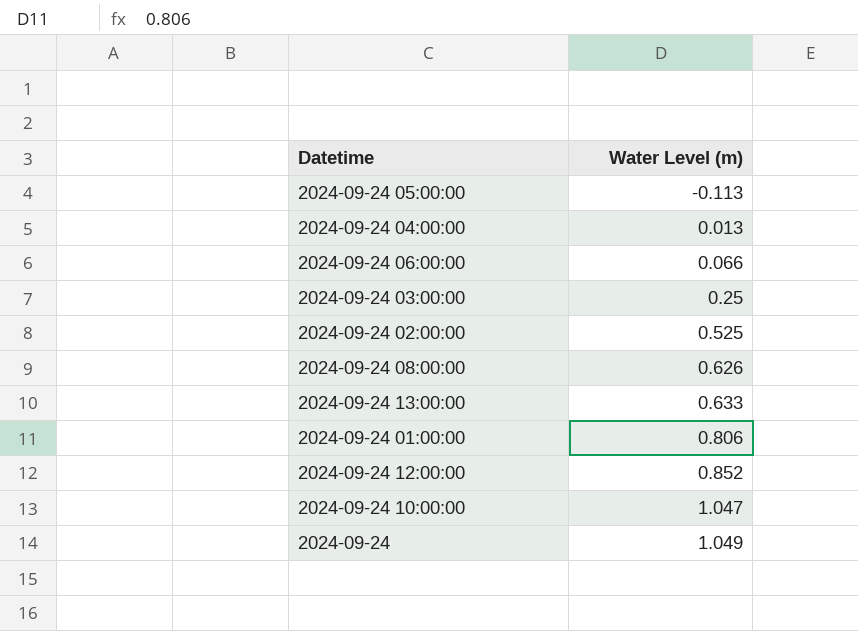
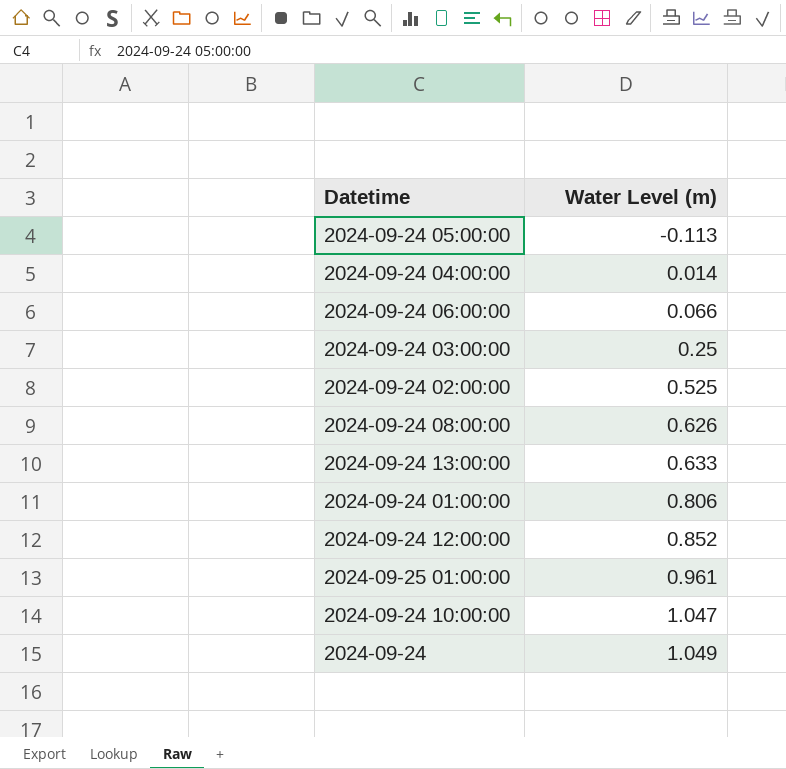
2024-09-24 04:00:00 | Water Level (m): 0.013 -> 0.014
row 2024-09-25 01:00:00: none -> 0.961

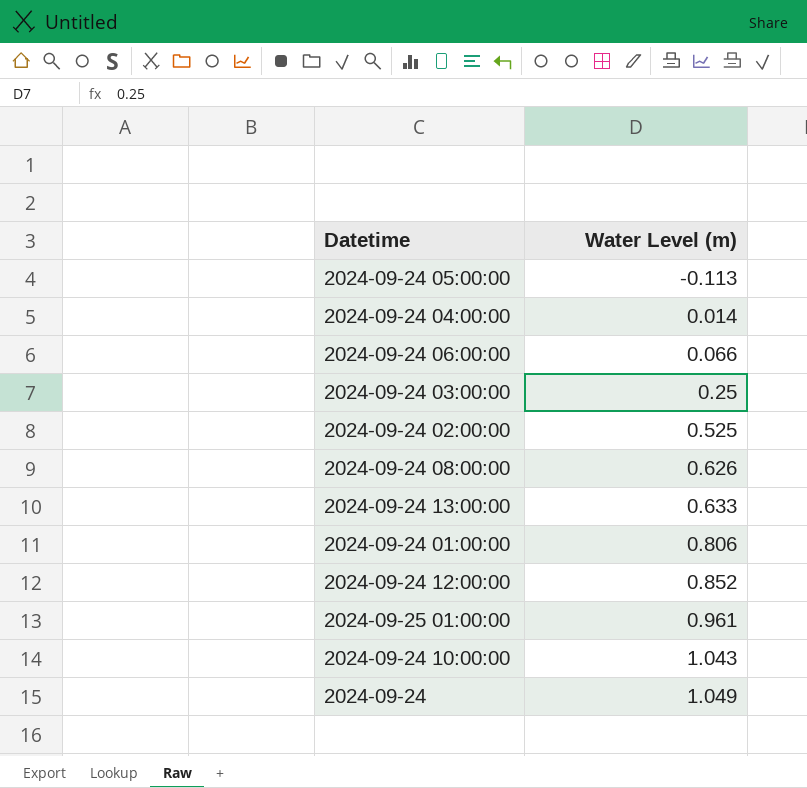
2024-09-24 10:00:00 | Water Level (m): 1.047 -> 1.043

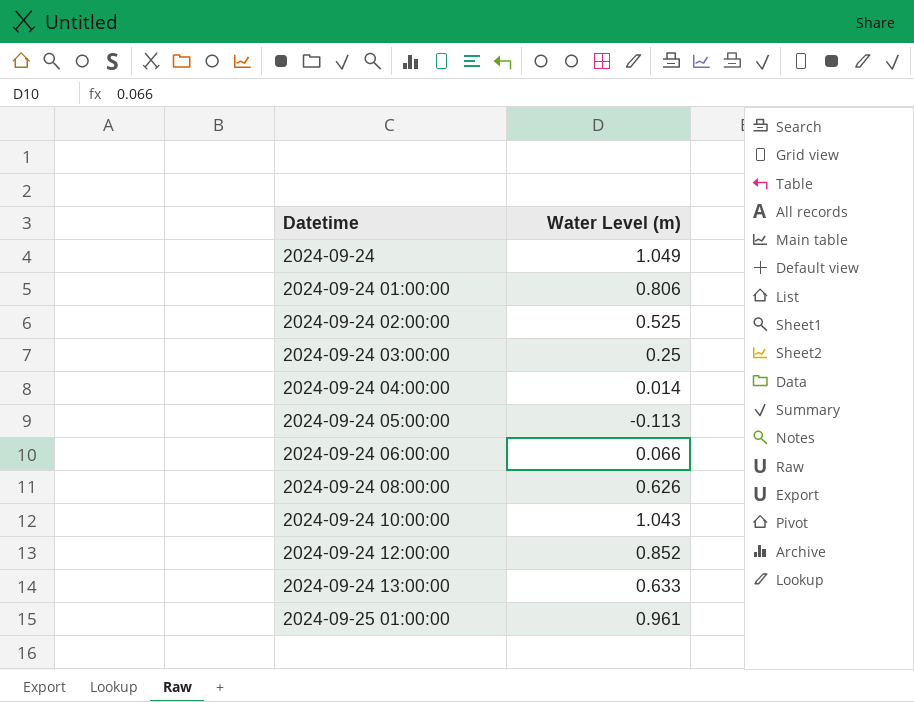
row order: Water Level (m) ascending -> Datetime ascending

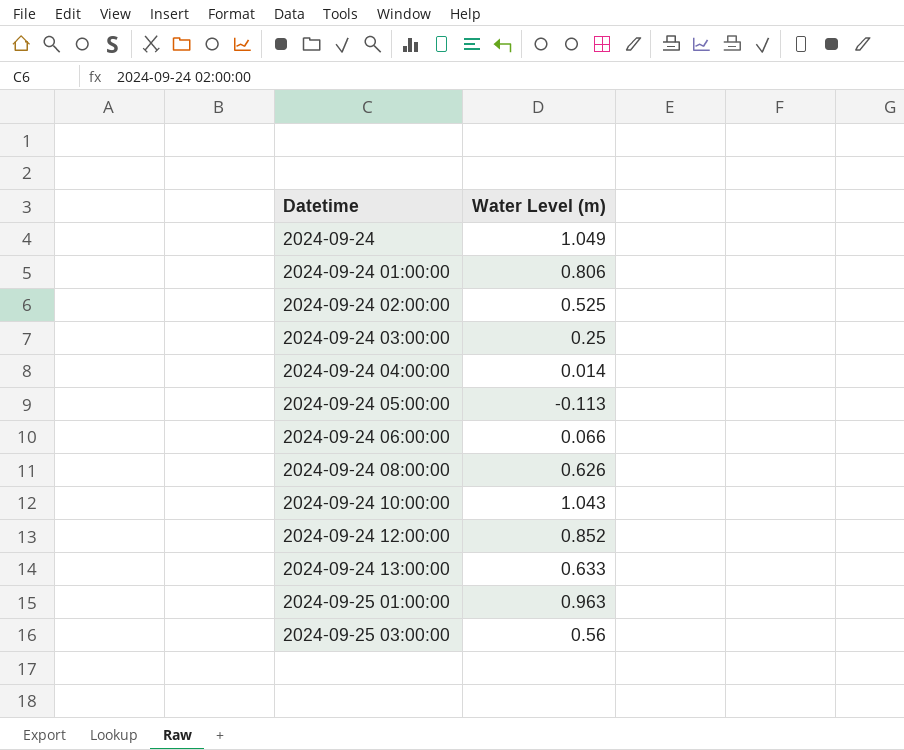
2024-09-25 01:00:00 | Water Level (m): 0.961 -> 0.963
row 2024-09-25 03:00:00: none -> 0.56

